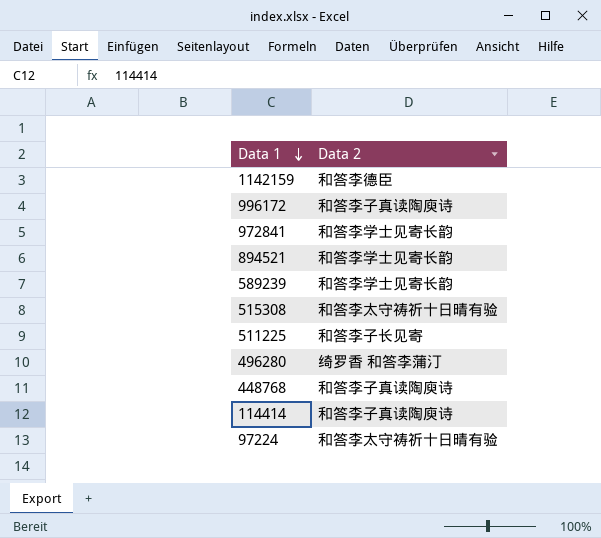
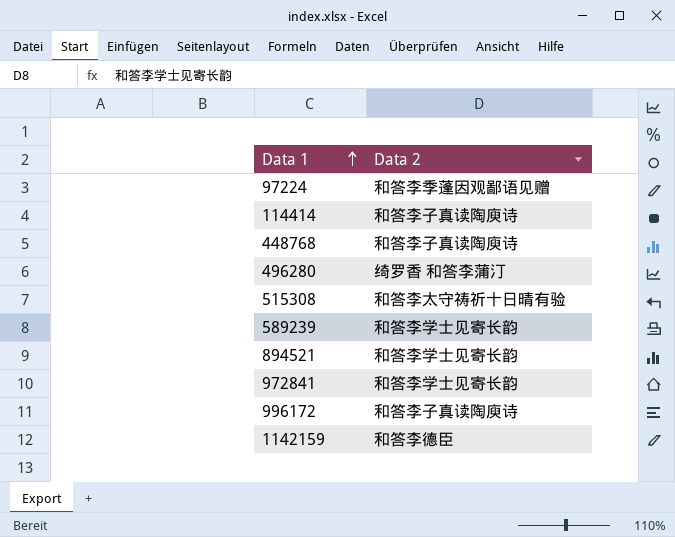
row order: Data 1 descending -> Data 1 ascending
row 511225: 和答李子长见寄 -> none
97224 | Data 2: 和答李太守祷祈十日晴有验 -> 和答李季蓬因观鄙语见赠

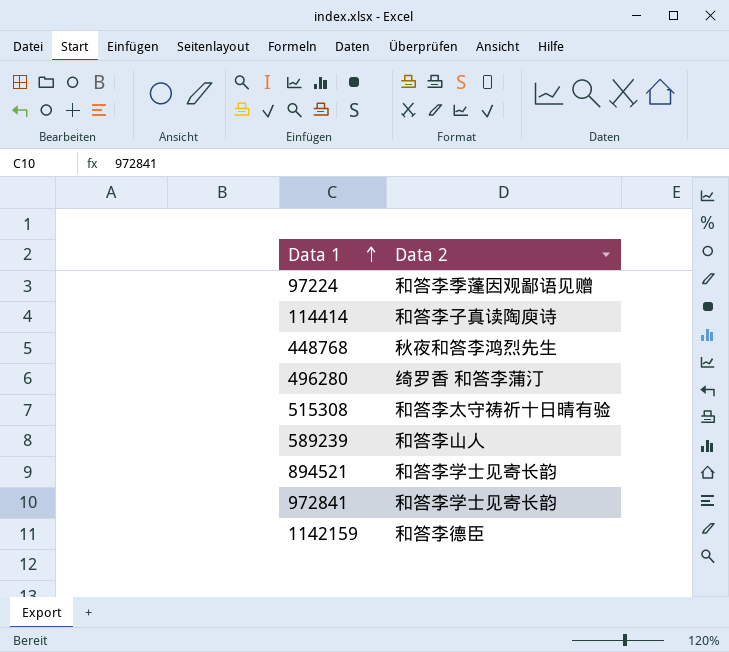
row 996172: 和答李子真读陶庾诗 -> none
448768 | Data 2: 和答李子真读陶庾诗 -> 秋夜和答李鸿烈先生
589239 | Data 2: 和答李学士见寄长韵 -> 和答李山人

